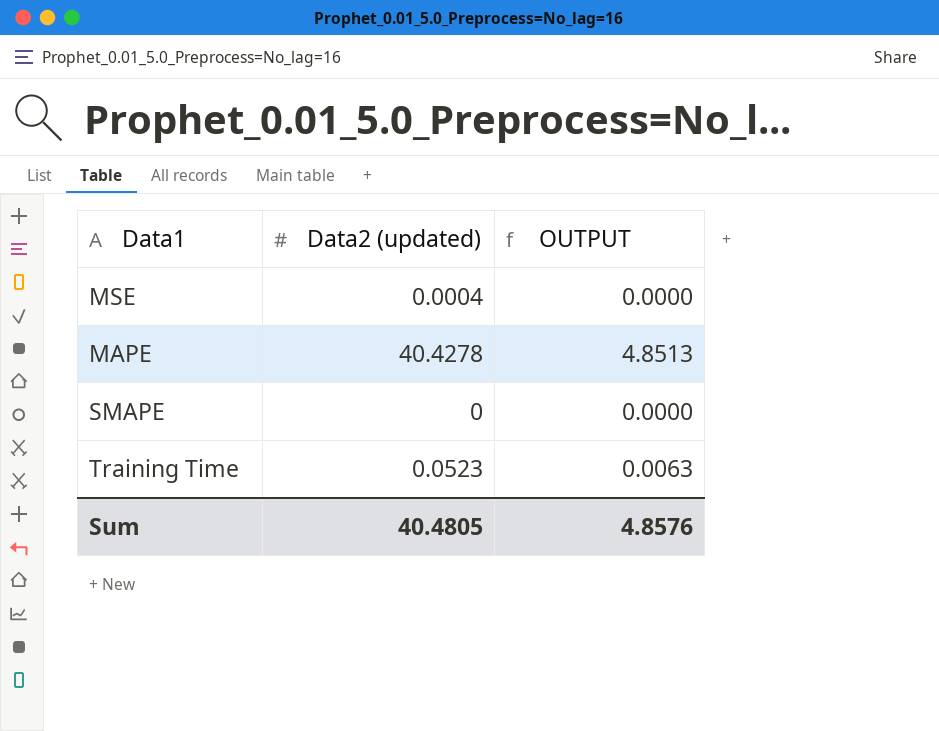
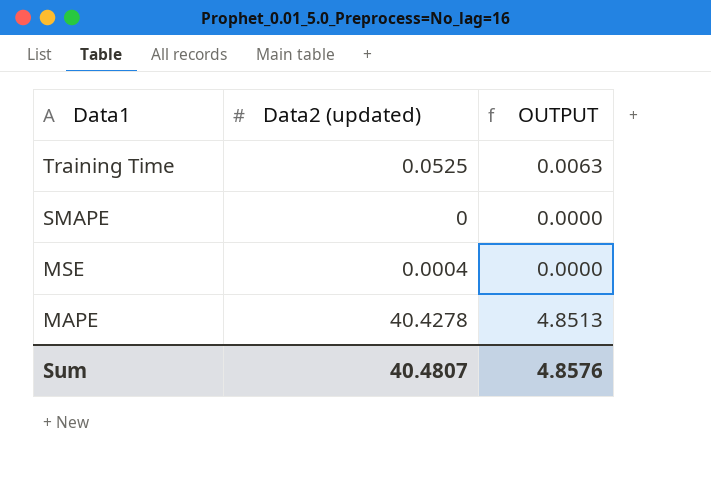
row order: none -> Data1 descending
Training Time | Data2 (updated): 0.0523 -> 0.0525
Sum | Data2 (updated): 40.4805 -> 40.4807

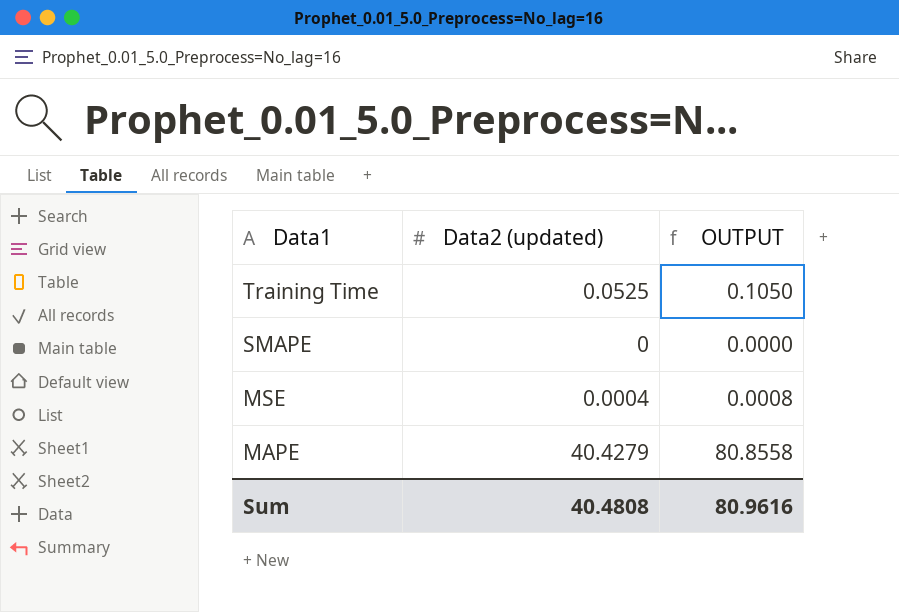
column OUTPUT | formula: [Data2 (updated)] * 0.12 -> [Data2 (updated)] * 2
MAPE | Data2 (updated): 40.4278 -> 40.4279
Sum | Data2 (updated): 40.4807 -> 40.4808
Sum | OUTPUT: 4.8576 -> 80.9616

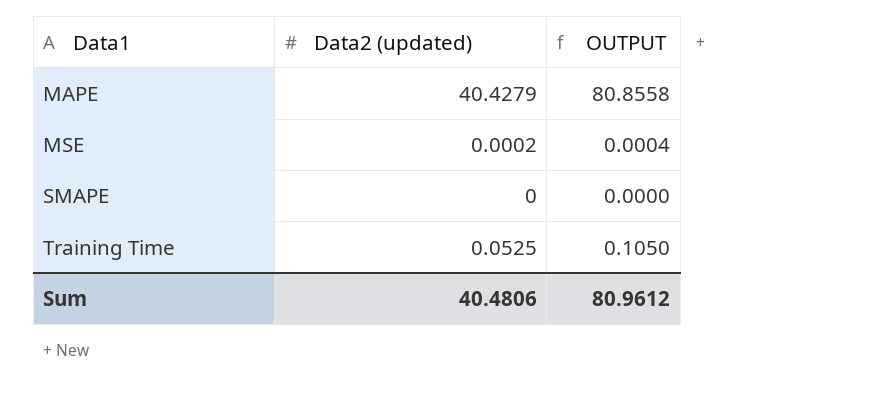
row order: Data1 descending -> Data1 ascending
MSE | Data2 (updated): 0.0004 -> 0.0002
MSE | OUTPUT: 0.0008 -> 0.0004
Sum | Data2 (updated): 40.4808 -> 40.4806
Sum | OUTPUT: 80.9616 -> 80.9612

